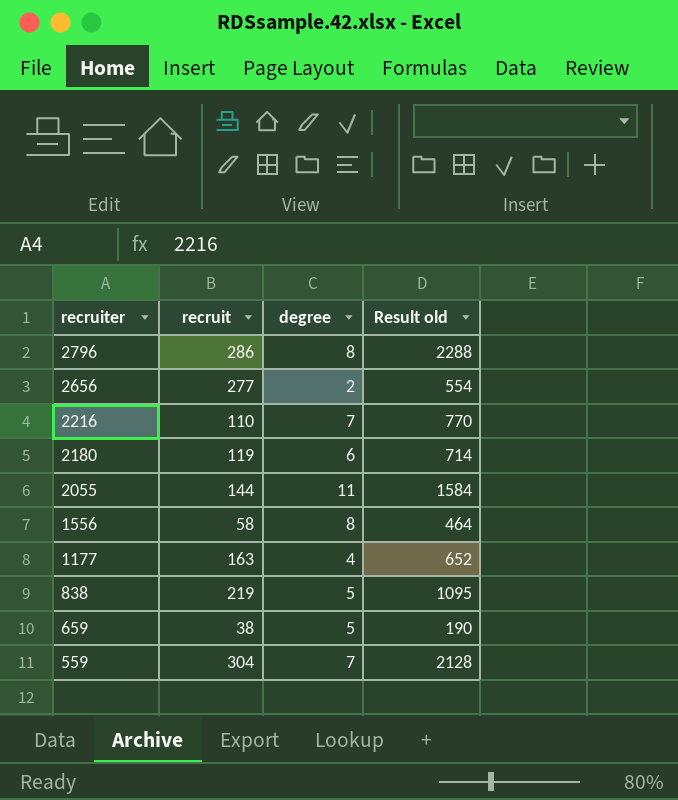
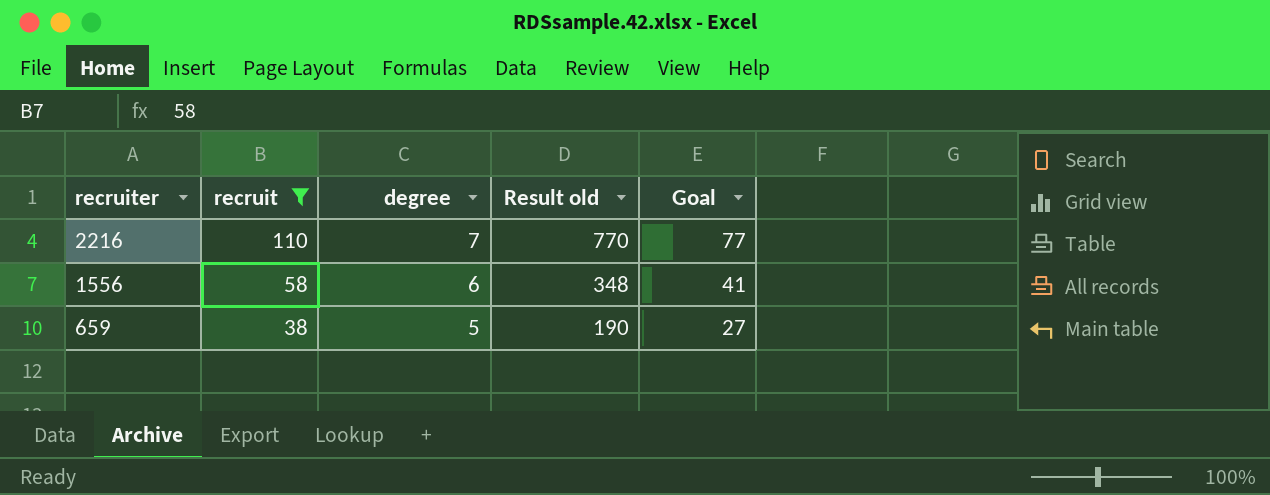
filter: none -> recruit <= 110
column Goal | formula: none -> [recruit] * 0.7
1556 | degree: 8 -> 6
1556 | Result old: 464 -> 348

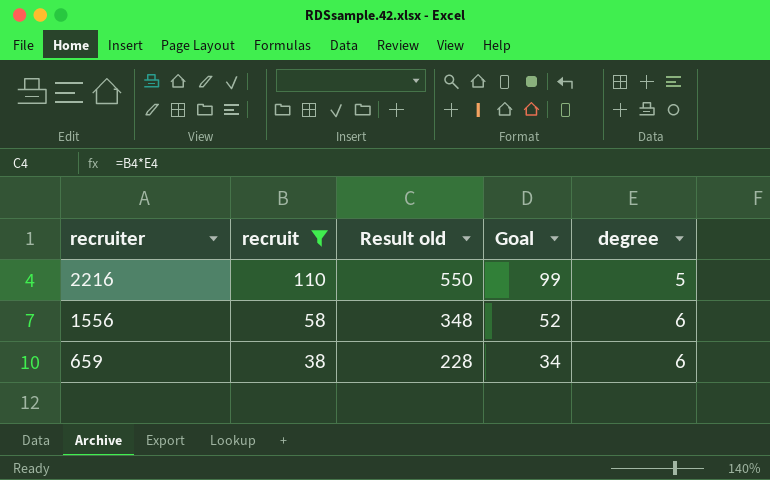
column Goal | formula: [recruit] * 0.7 -> [recruit] * 0.9
column degree | position: 3 -> 5
2216 | Result old: 770 -> 550
2216 | degree: 7 -> 5
659 | Result old: 190 -> 228
659 | degree: 5 -> 6

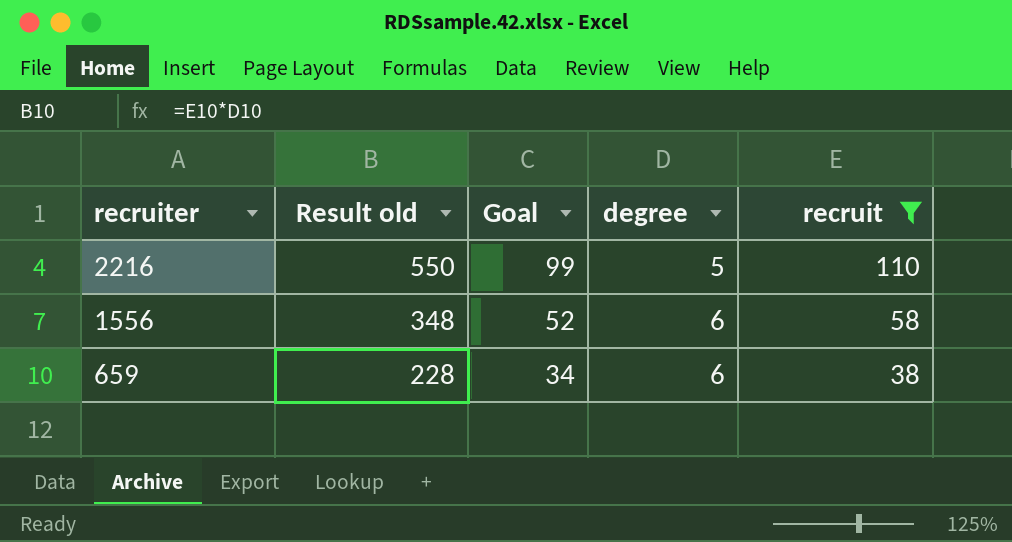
column recruit | position: 2 -> 5

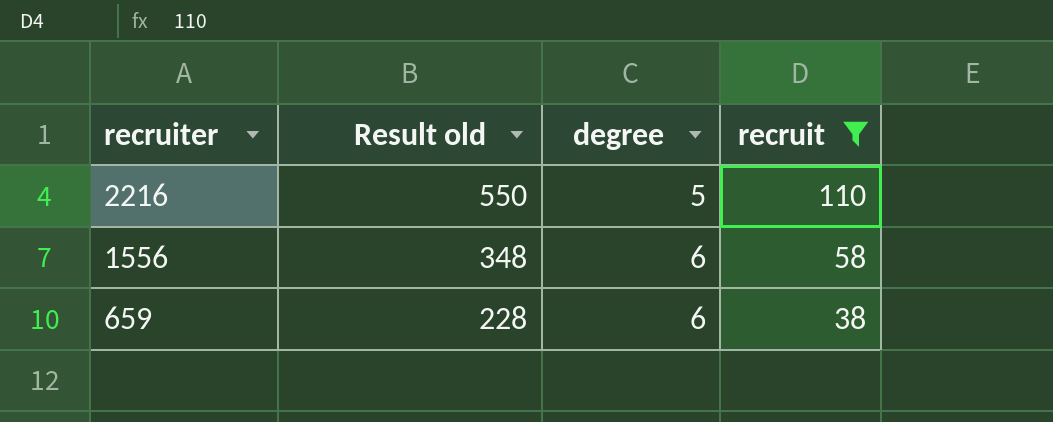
column Goal | formula: [recruit] * 0.9 -> none

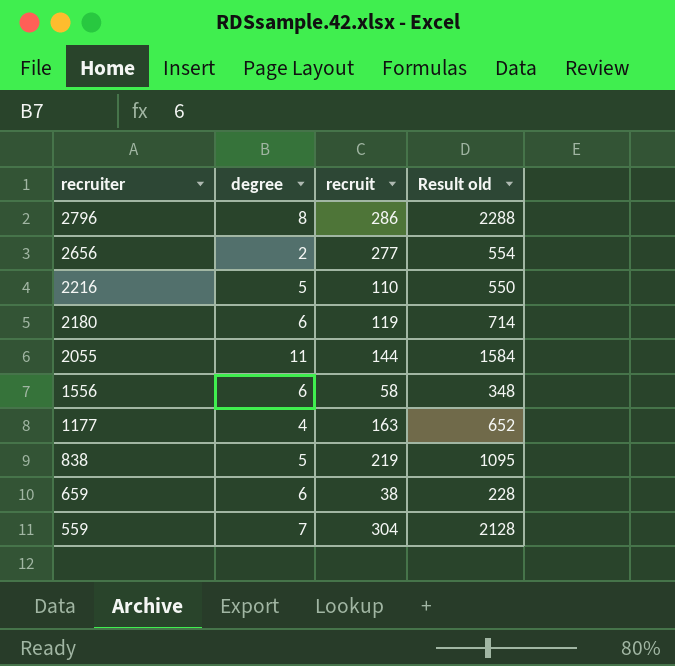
filter: recruit <= 110 -> none
column Result old | position: 2 -> 4

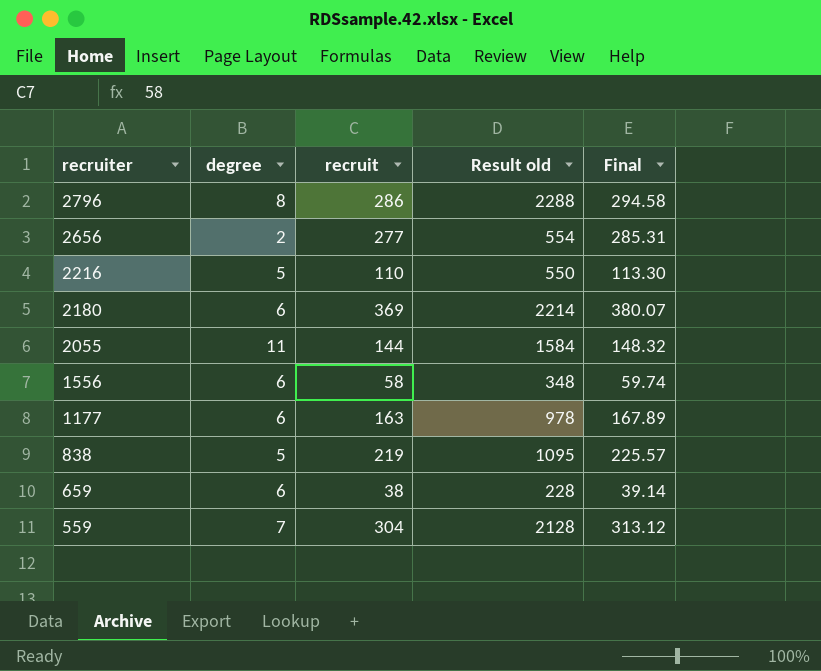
column Final | formula: none -> [recruit] * 1.03
2180 | recruit: 119 -> 369
2180 | Result old: 714 -> 2214
1177 | degree: 4 -> 6
1177 | Result old: 652 -> 978

